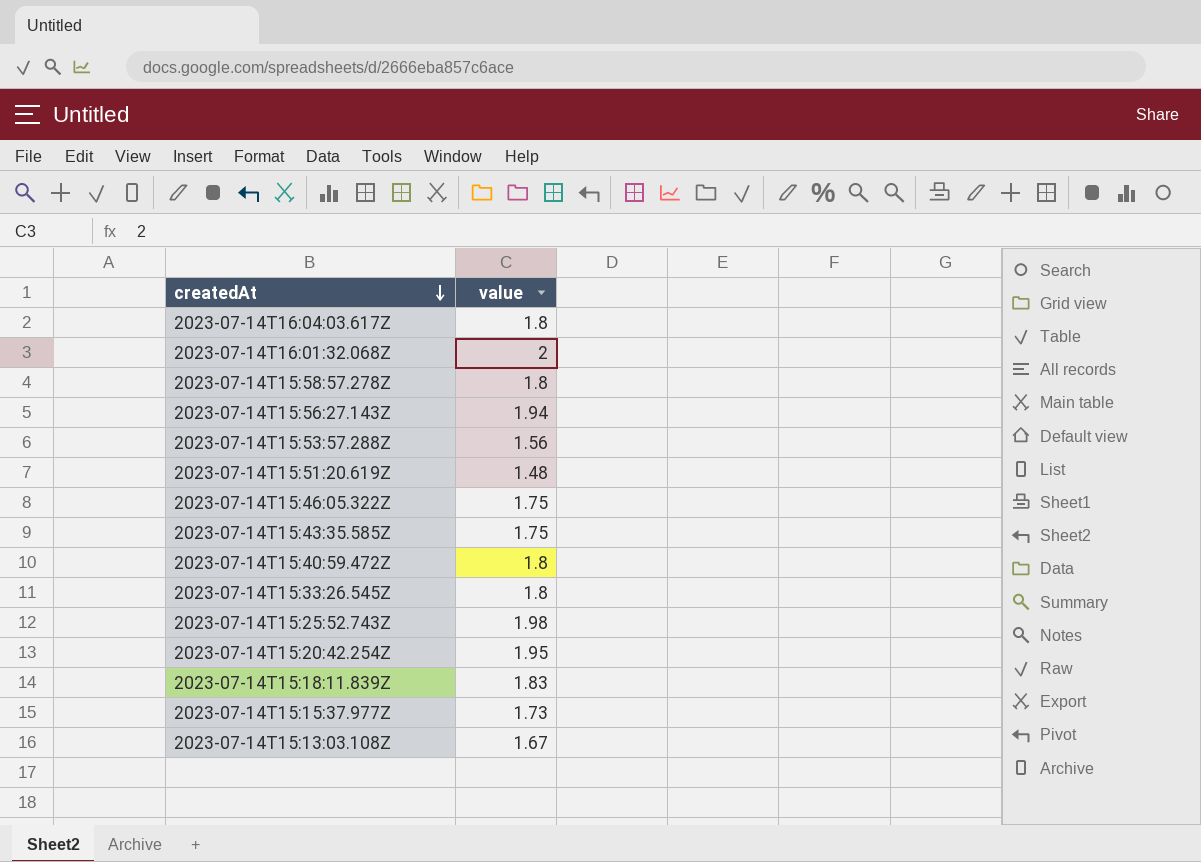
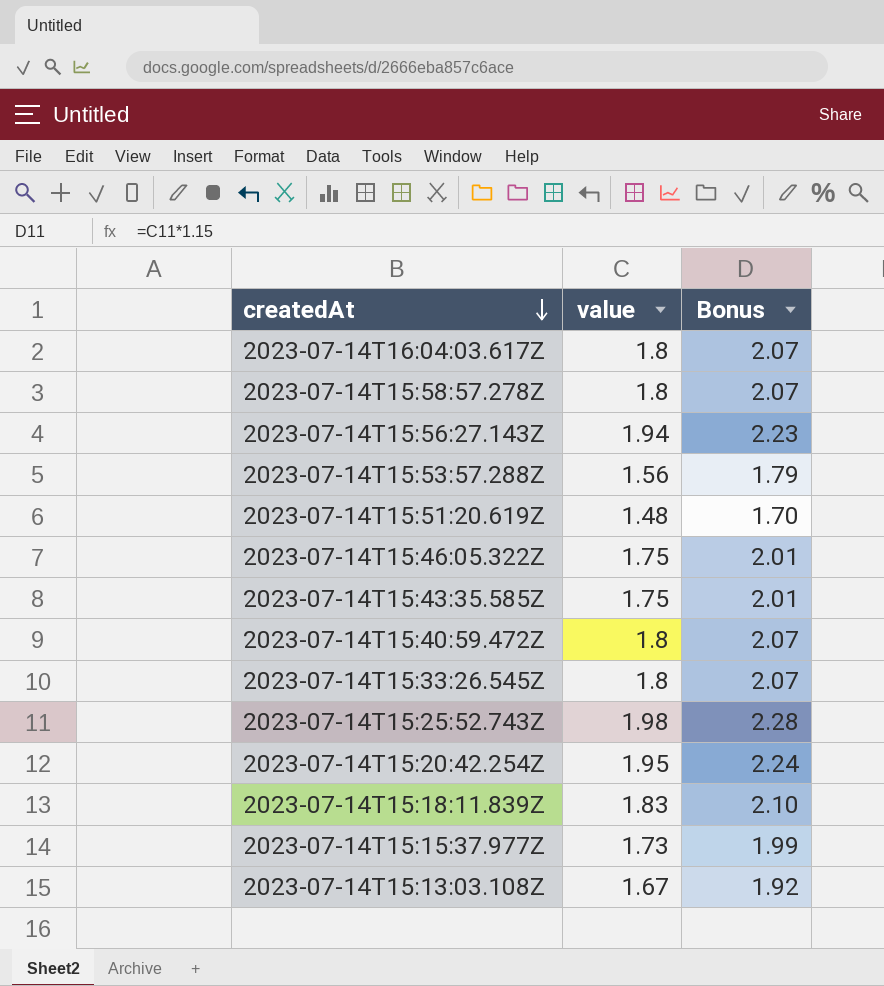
column Bonus | formula: none -> [value] * 1.15
row 2023-07-14T16:01:32.068Z: 2 -> none

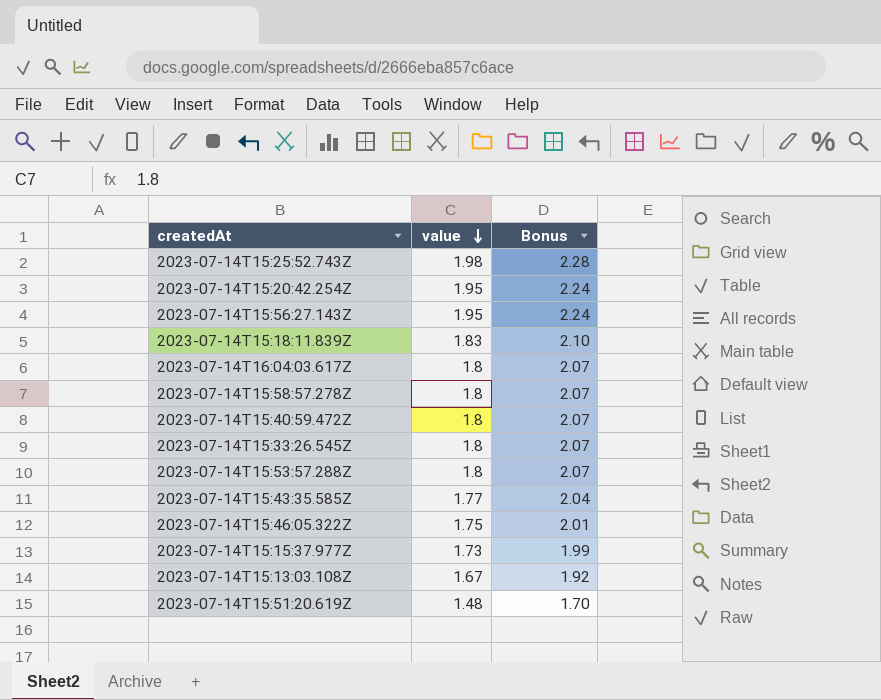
row order: createdAt descending -> value descending
2023-07-14T15:56:27.143Z | value: 1.94 -> 1.95
2023-07-14T15:56:27.143Z | Bonus: 2.23 -> 2.24
2023-07-14T15:53:57.288Z | value: 1.56 -> 1.8
2023-07-14T15:53:57.288Z | Bonus: 1.79 -> 2.07
2023-07-14T15:43:35.585Z | value: 1.75 -> 1.77
2023-07-14T15:43:35.585Z | Bonus: 2.01 -> 2.04

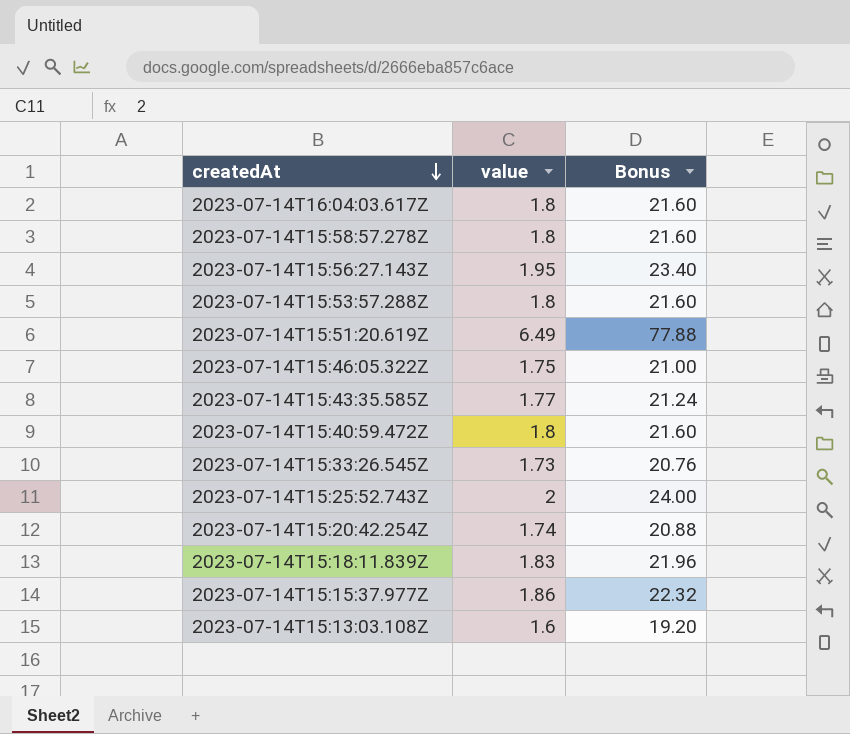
row order: value descending -> createdAt descending
column Bonus | formula: [value] * 1.15 -> [value] * 12
2023-07-14T15:51:20.619Z | value: 1.48 -> 6.49
2023-07-14T15:33:26.545Z | value: 1.8 -> 1.73
2023-07-14T15:25:52.743Z | value: 1.98 -> 2
2023-07-14T15:20:42.254Z | value: 1.95 -> 1.74
2023-07-14T15:15:37.977Z | value: 1.73 -> 1.86
2023-07-14T15:13:03.108Z | value: 1.67 -> 1.6

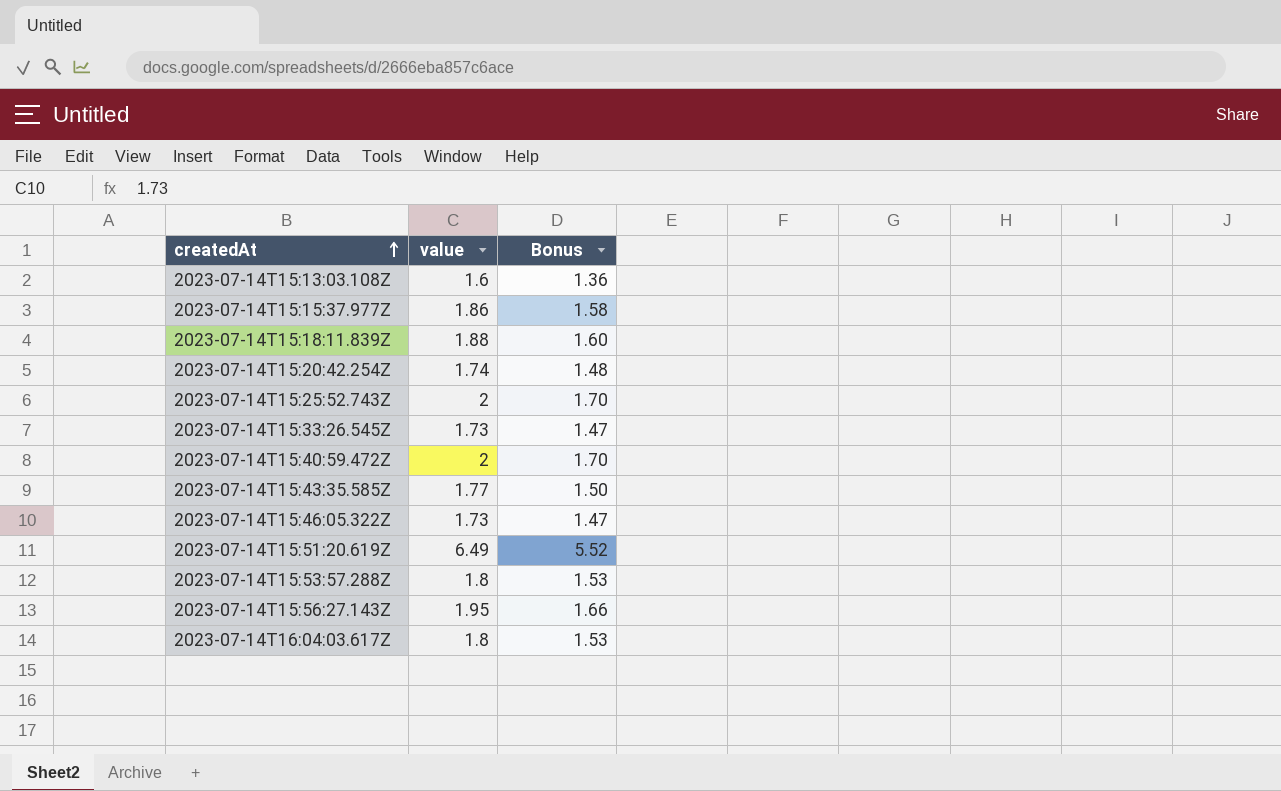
row order: createdAt descending -> createdAt ascending
column Bonus | formula: [value] * 12 -> [value] * 0.85
row 2023-07-14T15:58:57.278Z: 1.8 | 21.60 -> none
2023-07-14T15:18:11.839Z | value: 1.83 -> 1.88
2023-07-14T15:40:59.472Z | value: 1.8 -> 2
2023-07-14T15:46:05.322Z | value: 1.75 -> 1.73

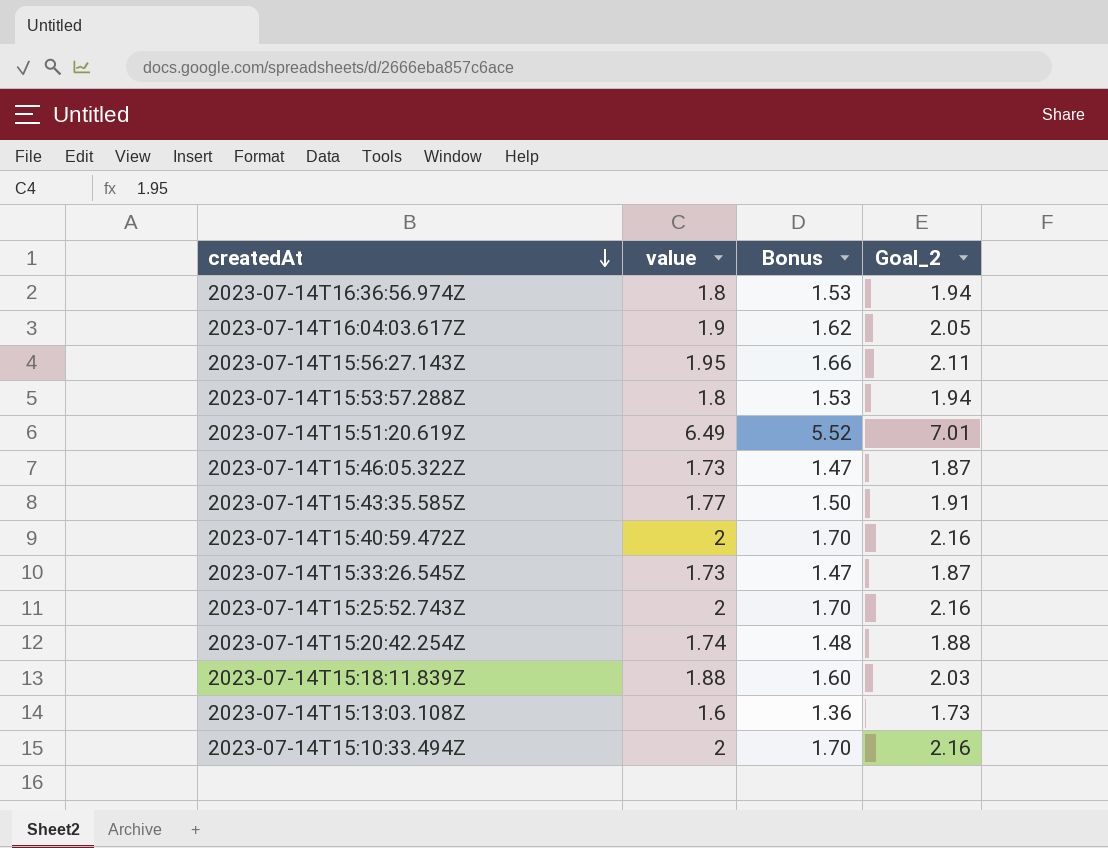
row order: createdAt ascending -> createdAt descending
column Goal_2 | formula: none -> [value] * 1.08
row 2023-07-14T15:15:37.977Z: 1.86 | 1.58 -> none
row 2023-07-14T16:36:56.974Z: none -> 1.8 | 1.53 | 1.94
2023-07-14T16:04:03.617Z | value: 1.8 -> 1.9
2023-07-14T16:04:03.617Z | Bonus: 1.53 -> 1.62
row 2023-07-14T15:10:33.494Z: none -> 2 | 1.70 | 2.16

